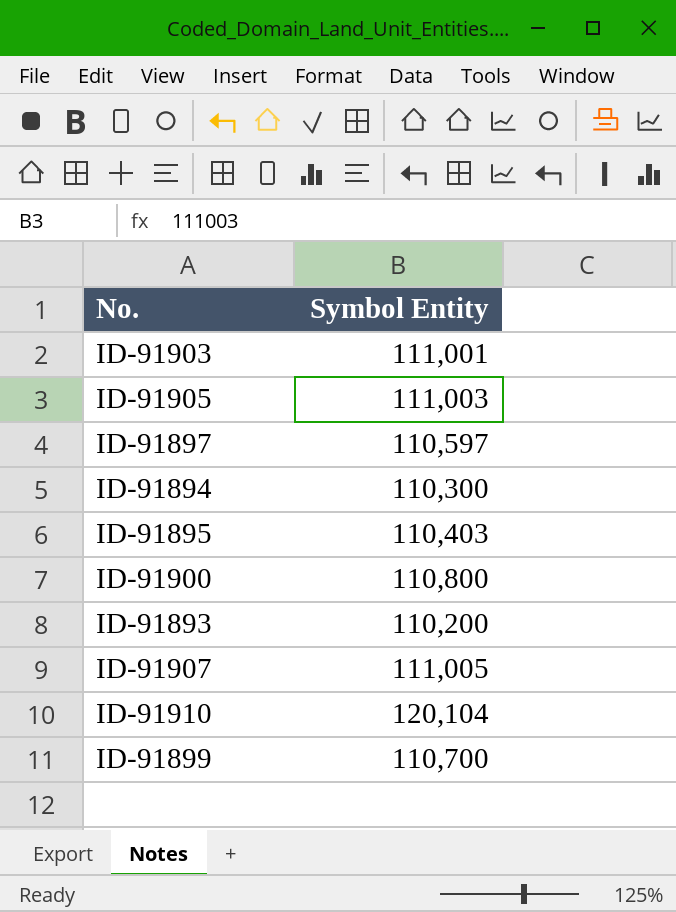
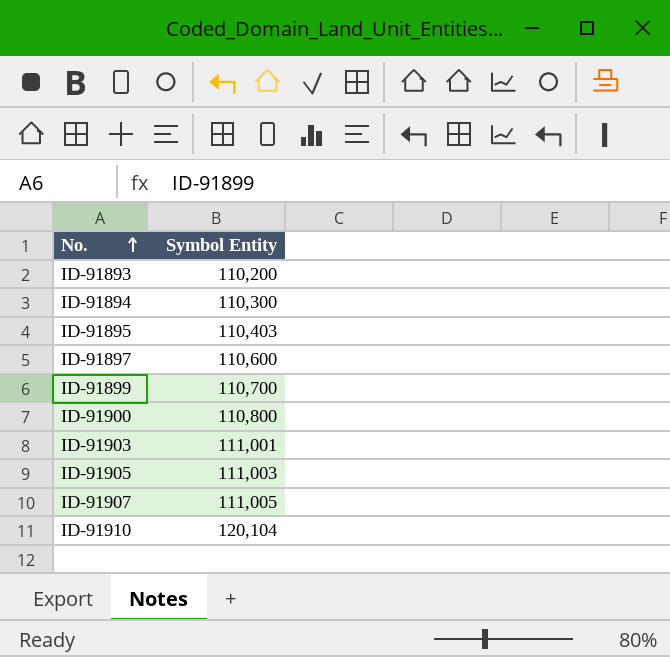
row order: none -> No. ascending
ID-91897 | Symbol Entity: 110,597 -> 110,600

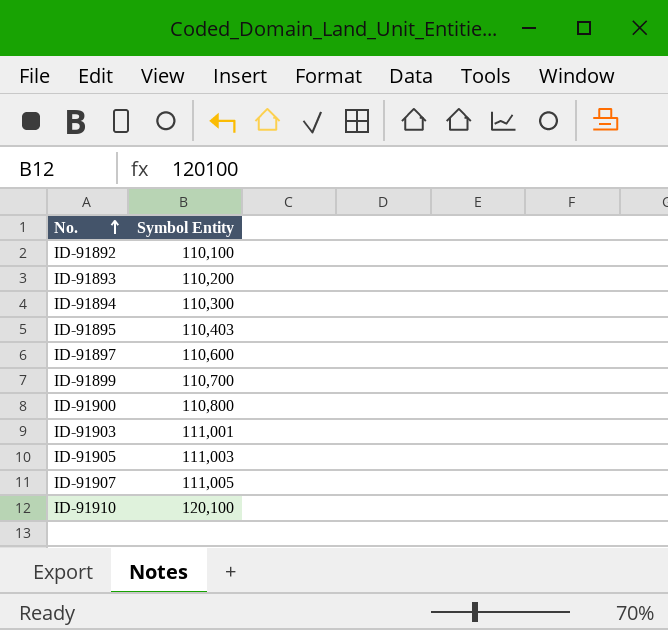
row ID-91892: none -> 110,100
ID-91910 | Symbol Entity: 120,104 -> 120,100

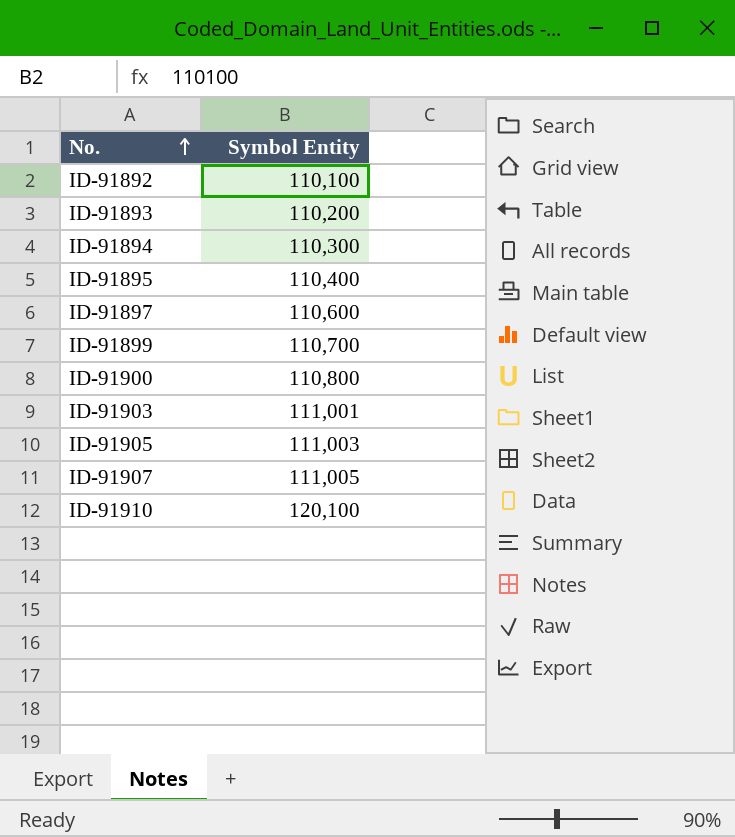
ID-91895 | Symbol Entity: 110,403 -> 110,400

